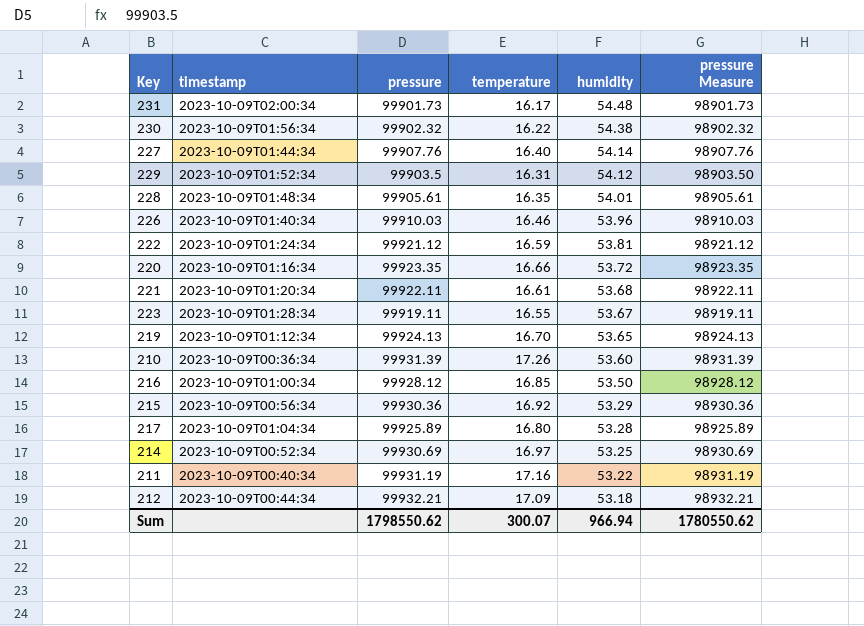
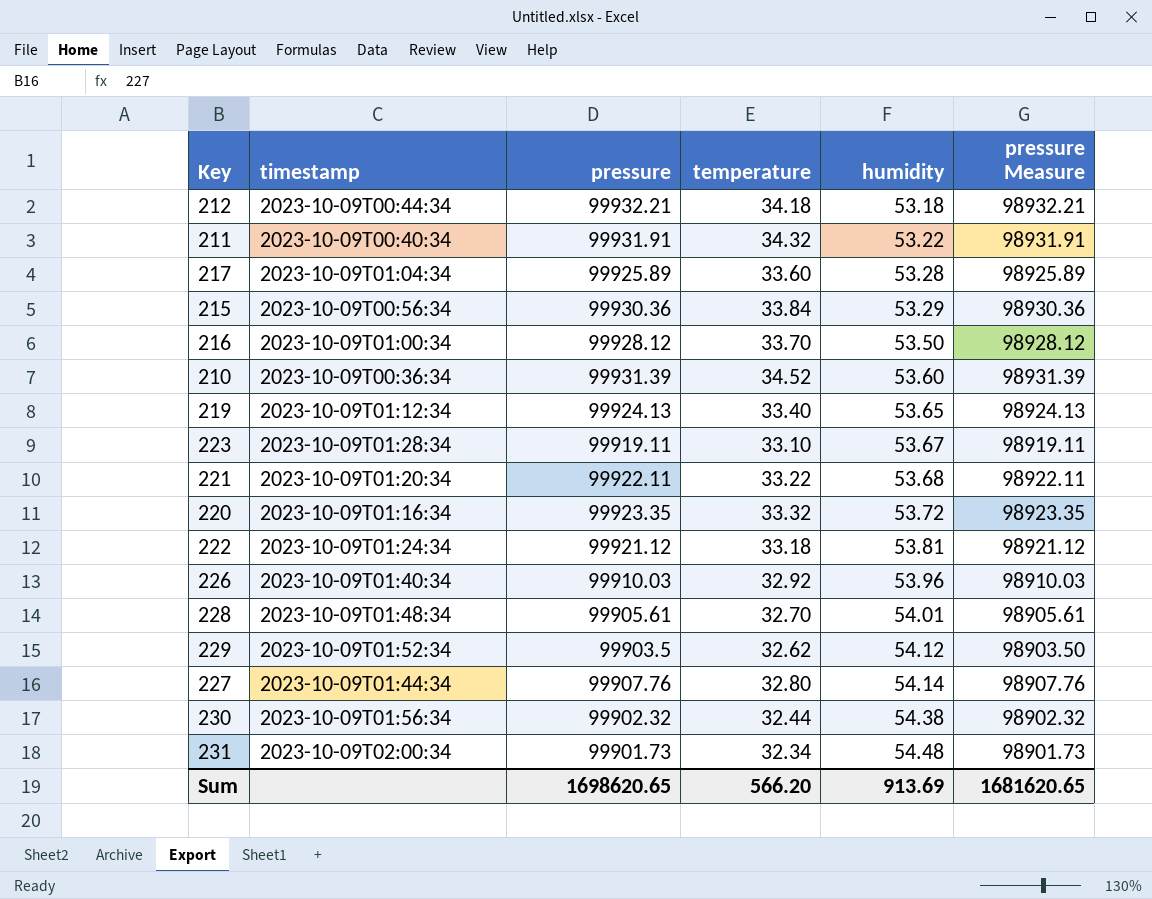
row order: humidity descending -> humidity ascending
row 214: 2023-10-09T00:52:34 | 99930.69 | 16.97 | 53.25 | 98930.69 -> none
212 | temperature: 17.09 -> 34.18
211 | pressure: 99931.19 -> 99931.91
211 | temperature: 17.16 -> 34.32
211 | pressure Measure: 98931.19 -> 98931.91
217 | temperature: 16.80 -> 33.60
215 | temperature: 16.92 -> 33.84
216 | temperature: 16.85 -> 33.70
210 | temperature: 17.26 -> 34.52
219 | temperature: 16.70 -> 33.40
223 | temperature: 16.55 -> 33.10
221 | temperature: 16.61 -> 33.22
220 | temperature: 16.66 -> 33.32
222 | temperature: 16.59 -> 33.18
226 | temperature: 16.46 -> 32.92
228 | temperature: 16.35 -> 32.70
229 | temperature: 16.31 -> 32.62
227 | temperature: 16.40 -> 32.80
230 | temperature: 16.22 -> 32.44
231 | temperature: 16.17 -> 32.34
Sum | pressure: 1798550.62 -> 1698620.65
Sum | temperature: 300.07 -> 566.20
Sum | humidity: 966.94 -> 913.69
Sum | pressure Measure: 1780550.62 -> 1681620.65

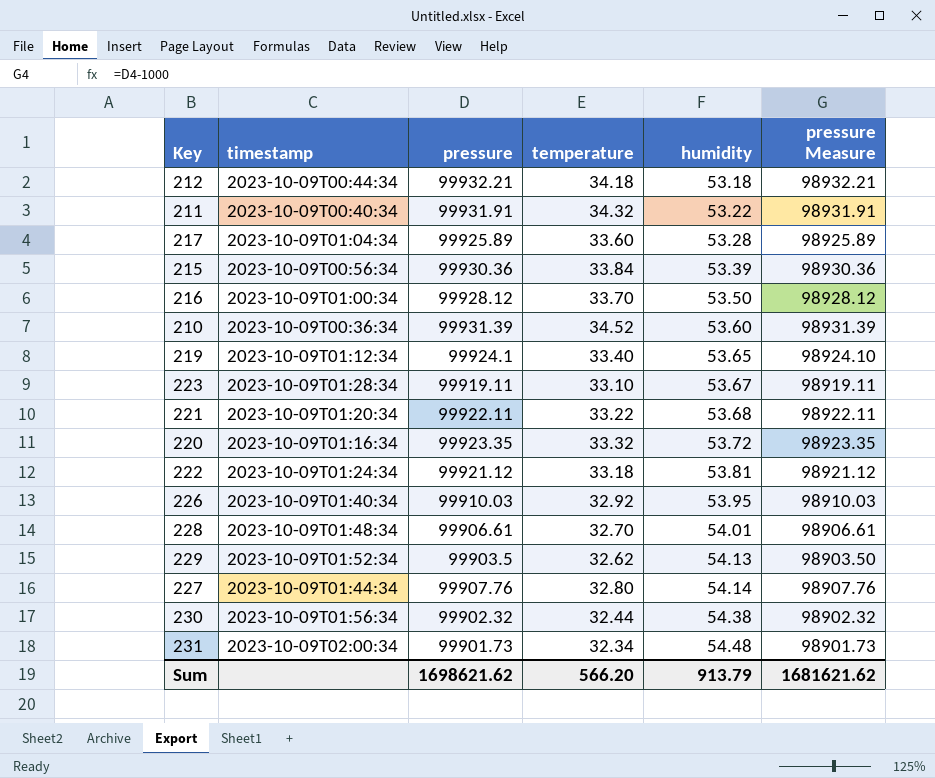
215 | humidity: 53.29 -> 53.39
219 | pressure: 99924.13 -> 99924.1
219 | pressure Measure: 98924.13 -> 98924.10
226 | humidity: 53.96 -> 53.95
228 | pressure: 99905.61 -> 99906.61
228 | pressure Measure: 98905.61 -> 98906.61
229 | humidity: 54.12 -> 54.13
Sum | pressure: 1698620.65 -> 1698621.62
Sum | humidity: 913.69 -> 913.79
Sum | pressure Measure: 1681620.65 -> 1681621.62

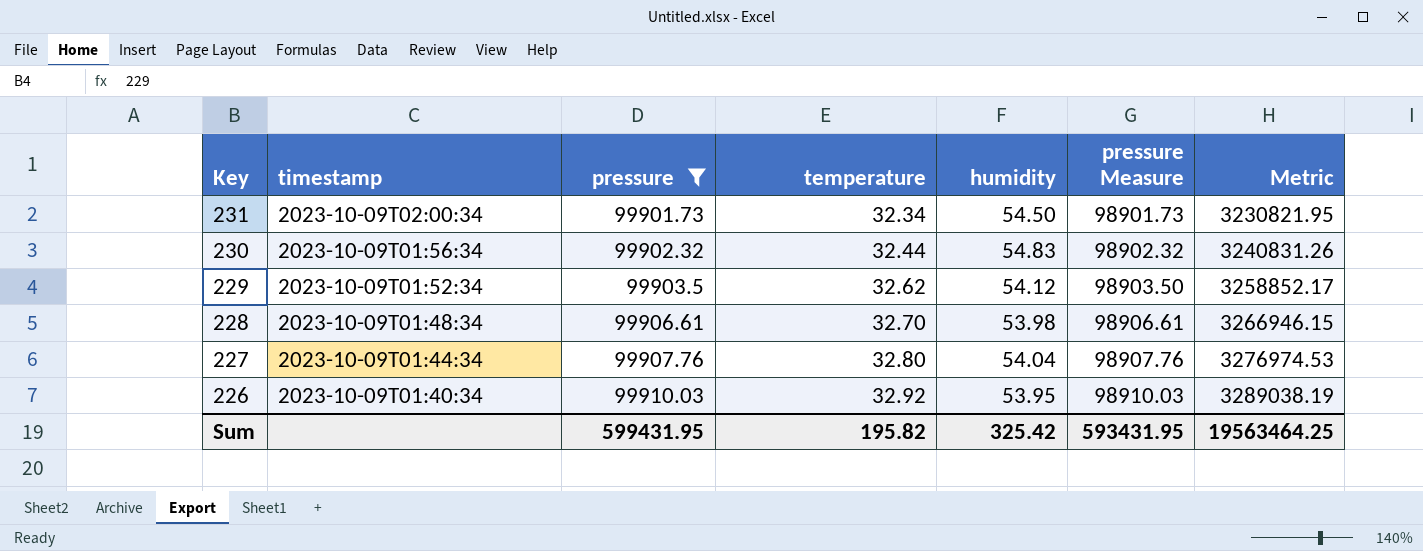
filter: none -> pressure <= 99910.03
row order: humidity ascending -> Key descending
column Metric | formula: none -> [pressure] * [temperature]
231 | humidity: 54.48 -> 54.50
230 | humidity: 54.38 -> 54.83
229 | humidity: 54.13 -> 54.12
228 | humidity: 54.01 -> 53.98
227 | humidity: 54.14 -> 54.04
Sum | pressure: 1698621.62 -> 599431.95
Sum | temperature: 566.20 -> 195.82
Sum | humidity: 913.79 -> 325.42
Sum | pressure Measure: 1681621.62 -> 593431.95

